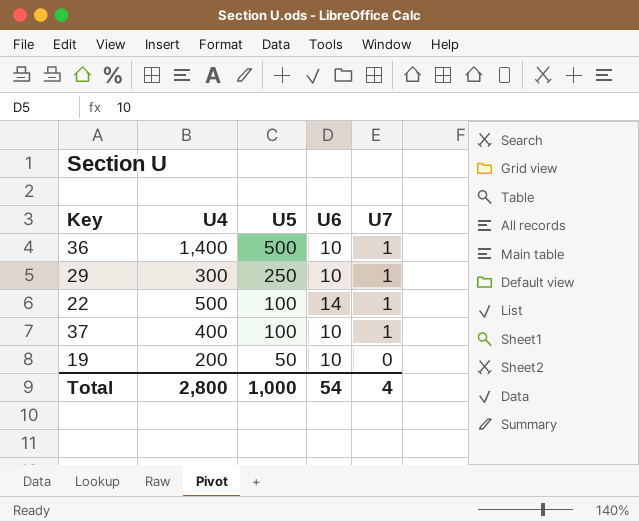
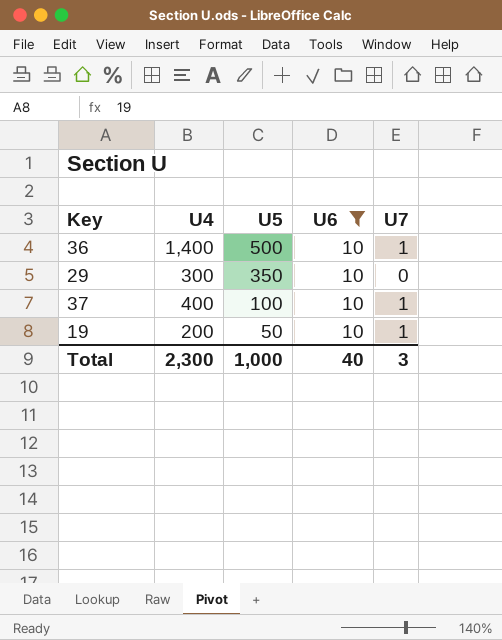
filter: none -> U6 = 10
29 | U5: 250 -> 350
29 | U7: 1 -> 0
19 | U7: 0 -> 1
Total | U4: 2,800 -> 2,300
Total | U6: 54 -> 40
Total | U7: 4 -> 3

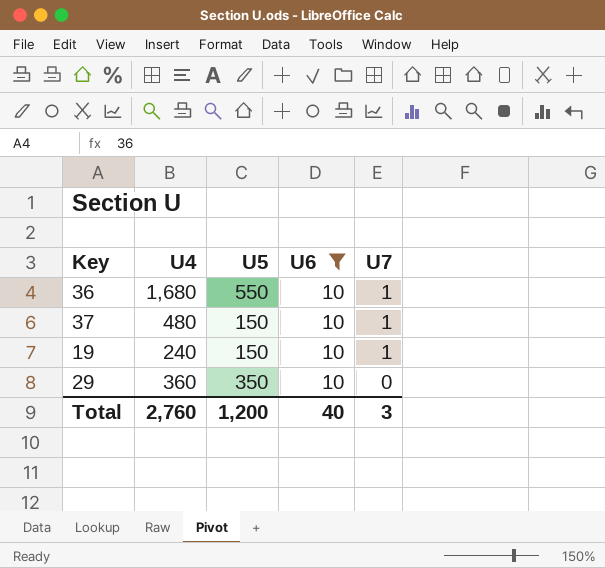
row order: U5 descending -> U7 descending
36 | U4: 1,400 -> 1,680
36 | U5: 500 -> 550
37 | U4: 400 -> 480
37 | U5: 100 -> 150
19 | U4: 200 -> 240
19 | U5: 50 -> 150
29 | U4: 300 -> 360
Total | U4: 2,300 -> 2,760
Total | U5: 1,000 -> 1,200

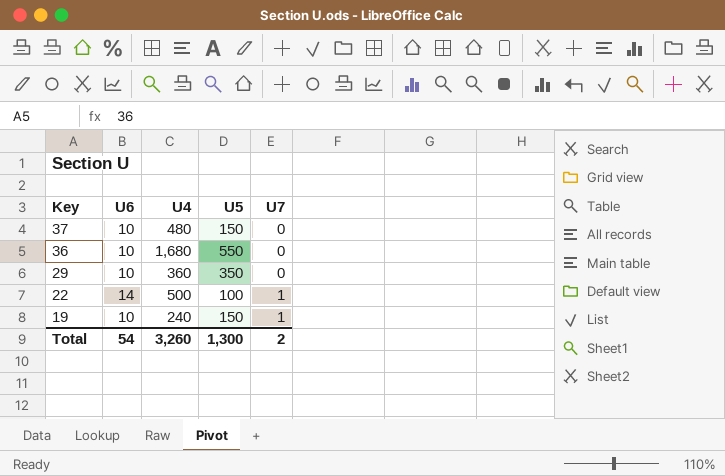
filter: U6 = 10 -> none
row order: U7 descending -> Key descending
column U6 | position: 4 -> 2
37 | U7: 1 -> 0
36 | U7: 1 -> 0
Total | U6: 40 -> 54
Total | U4: 2,760 -> 3,260
Total | U5: 1,200 -> 1,300
Total | U7: 3 -> 2

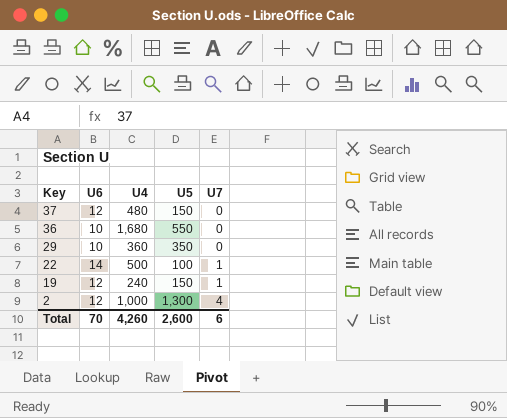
37 | U6: 10 -> 12
19 | U6: 10 -> 12
row 2: none -> 12 | 1,000 | 1,300 | 4
Total | U6: 54 -> 70
Total | U4: 3,260 -> 4,260
Total | U5: 1,300 -> 2,600
Total | U7: 2 -> 6

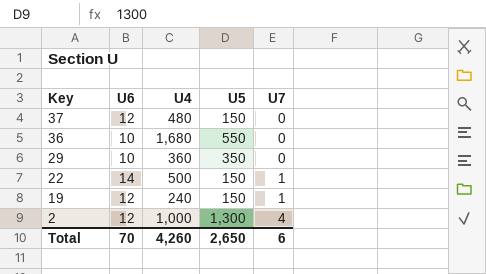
22 | U5: 100 -> 150
Total | U5: 2,600 -> 2,650

